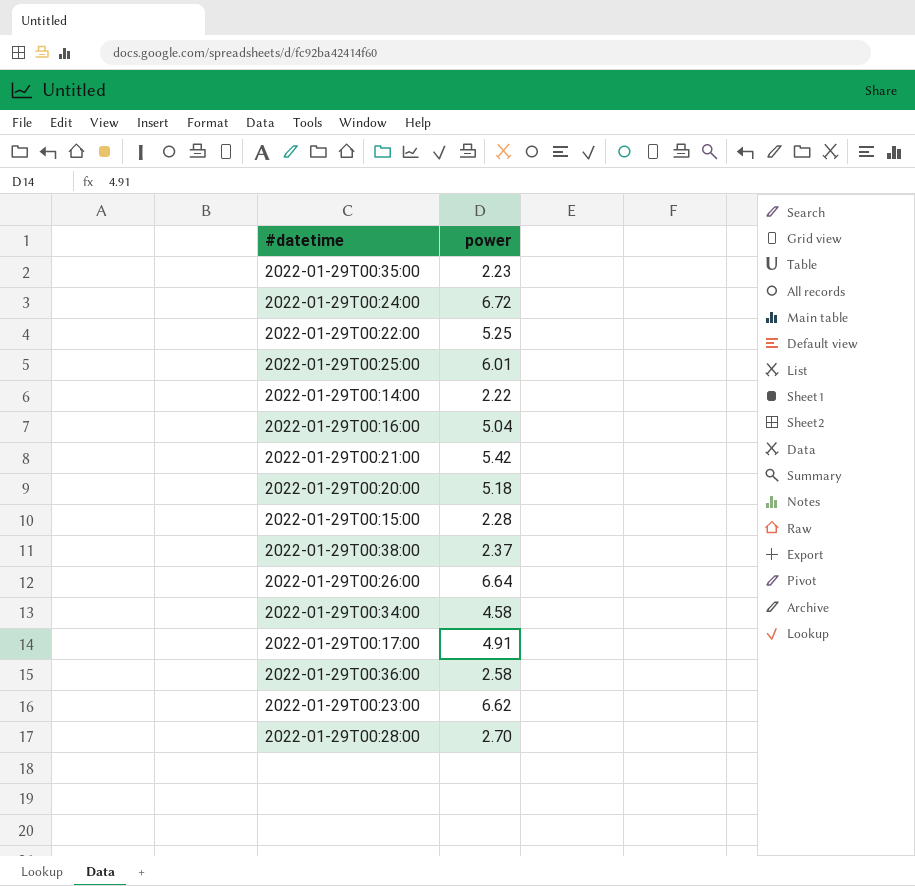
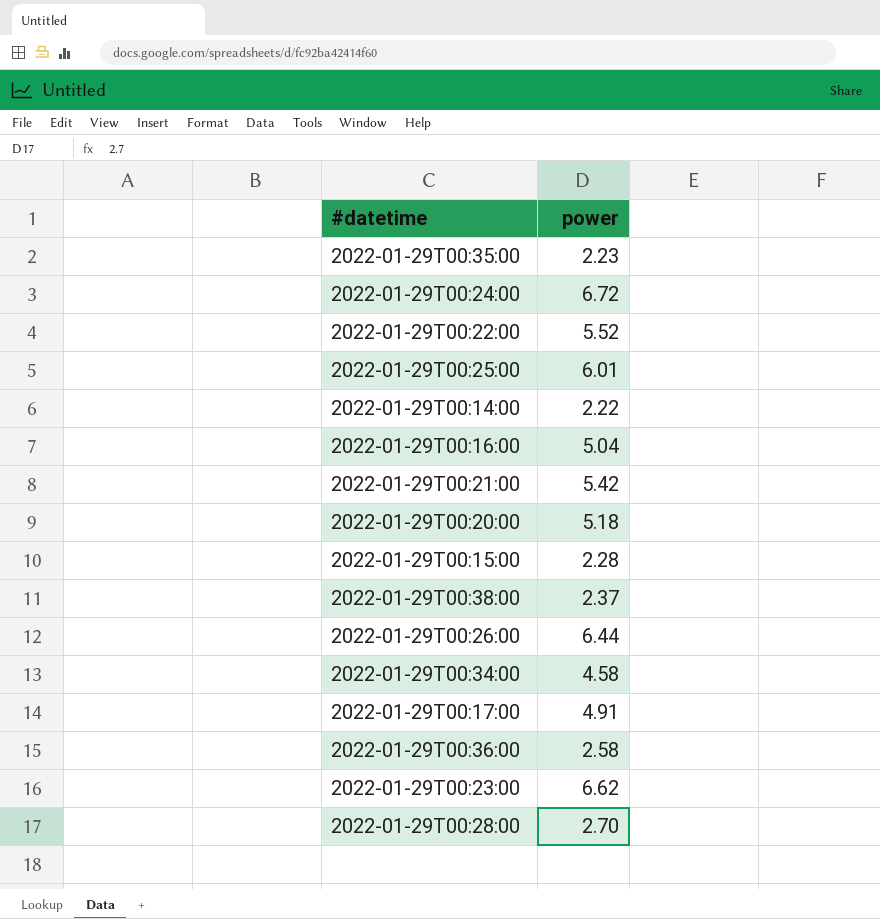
2022-01-29T00:22:00 | power: 5.25 -> 5.52
2022-01-29T00:26:00 | power: 6.64 -> 6.44

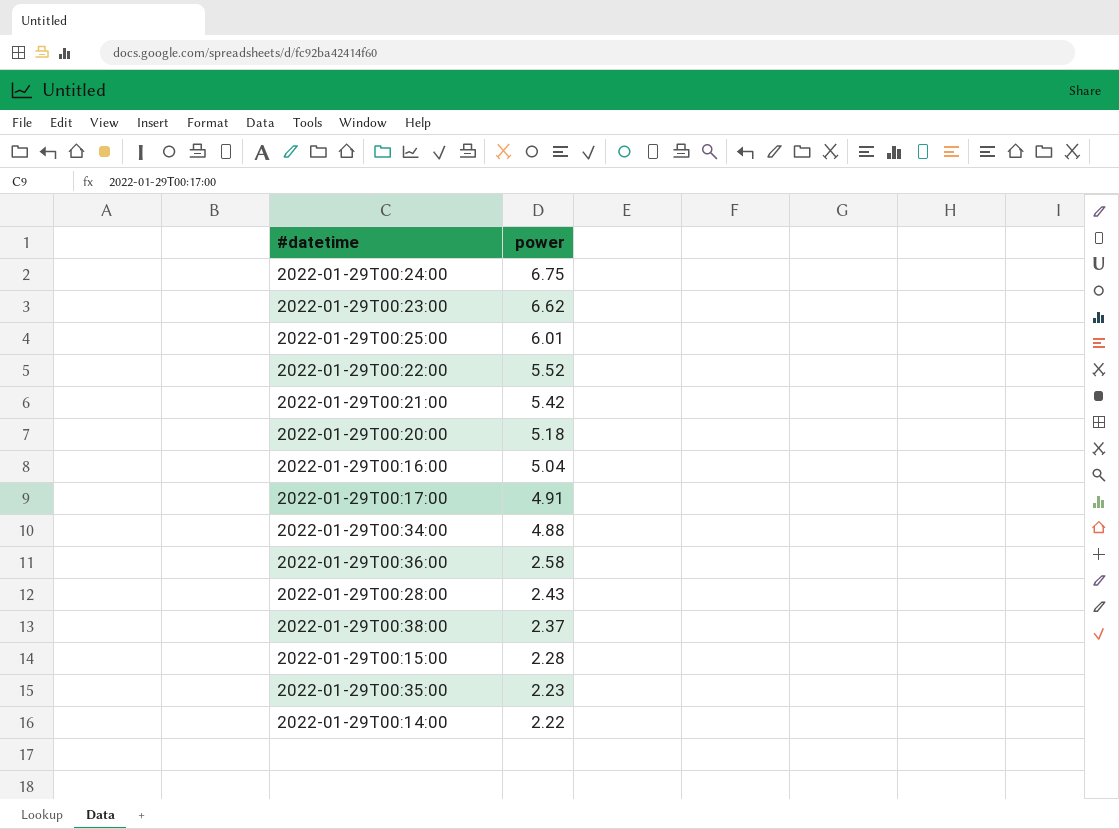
row order: none -> power descending
row 2022-01-29T00:26:00: 6.44 -> none
2022-01-29T00:24:00 | power: 6.72 -> 6.75
2022-01-29T00:34:00 | power: 4.58 -> 4.88
2022-01-29T00:28:00 | power: 2.70 -> 2.43

